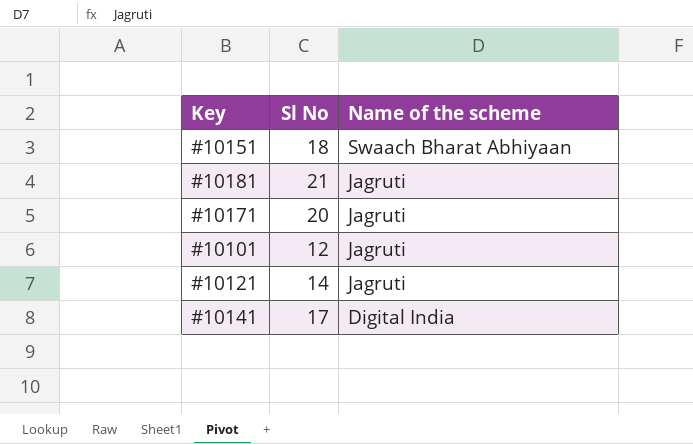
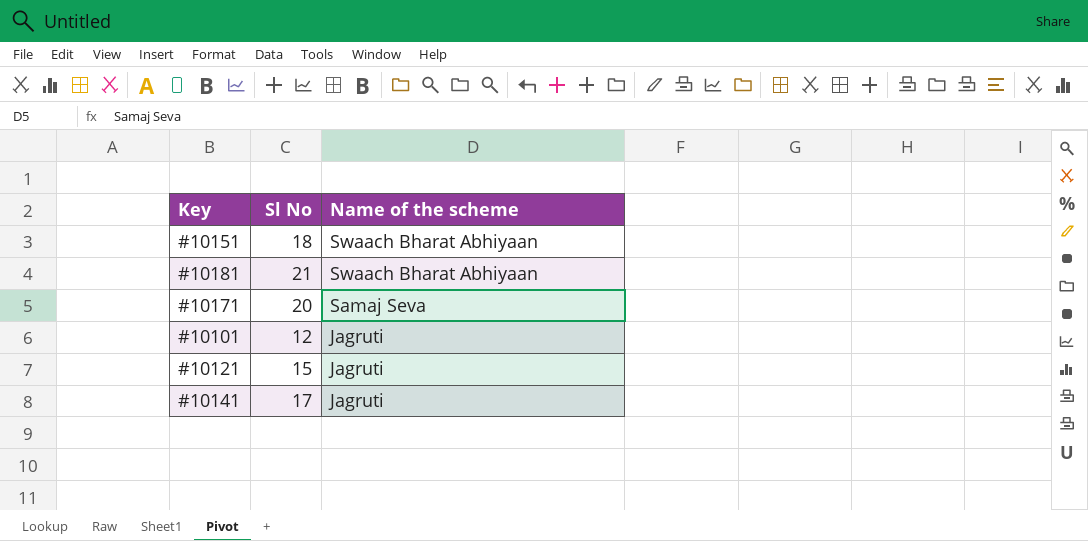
#10181 | Name of the scheme: Jagruti -> Swaach Bharat Abhiyaan
#10171 | Name of the scheme: Jagruti -> Samaj Seva
#10121 | Sl No: 14 -> 15
#10141 | Name of the scheme: Digital India -> Jagruti

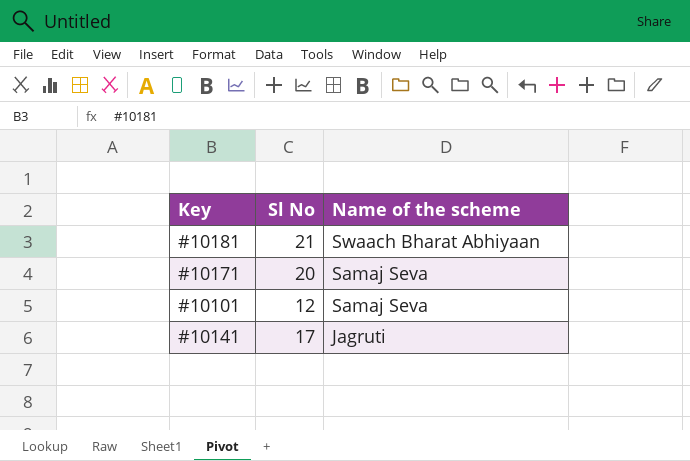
row #10151: 18 | Swaach Bharat Abhiyaan -> none
row #10121: 15 | Jagruti -> none
#10101 | Name of the scheme: Jagruti -> Samaj Seva

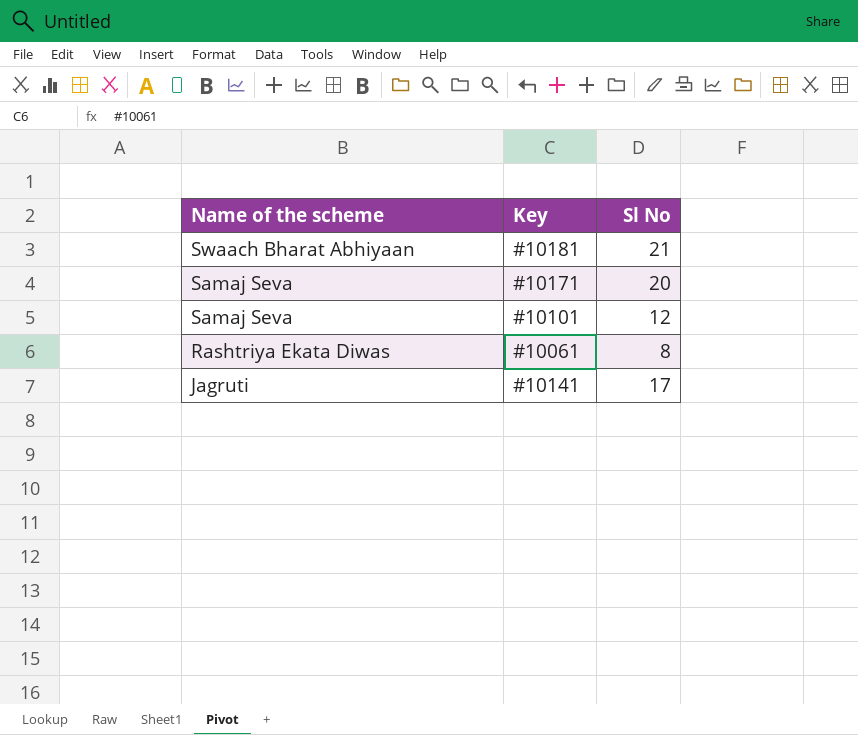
column Name of the scheme | position: 3 -> 1
row #10061: none -> Rashtriya Ekata Diwas | 8

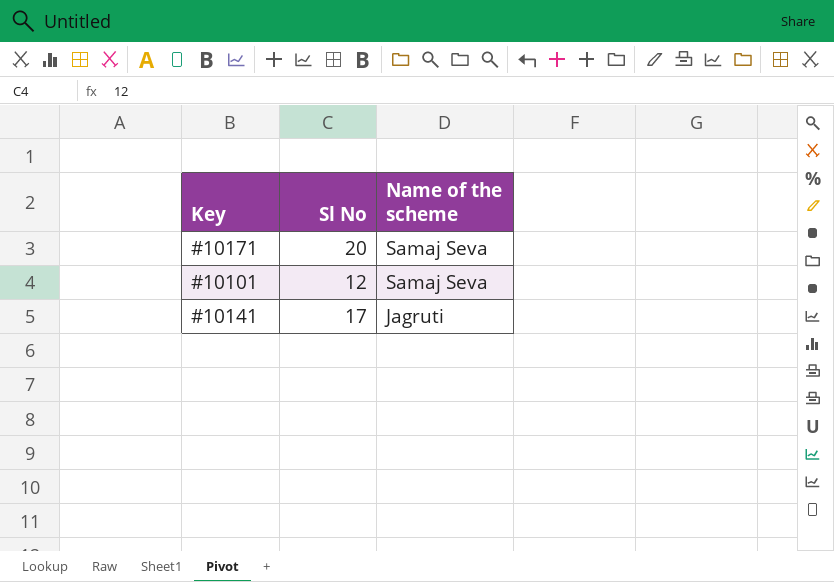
column Name of the scheme | position: 1 -> 3
row #10181: Swaach Bharat Abhiyaan | 21 -> none
row #10061: Rashtriya Ekata Diwas | 8 -> none

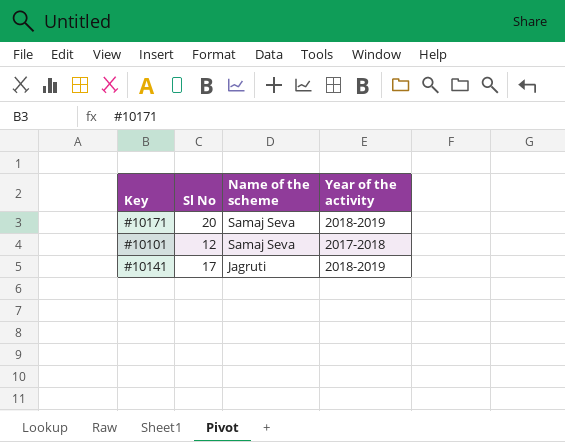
column Year of the activity | position: none -> 4

